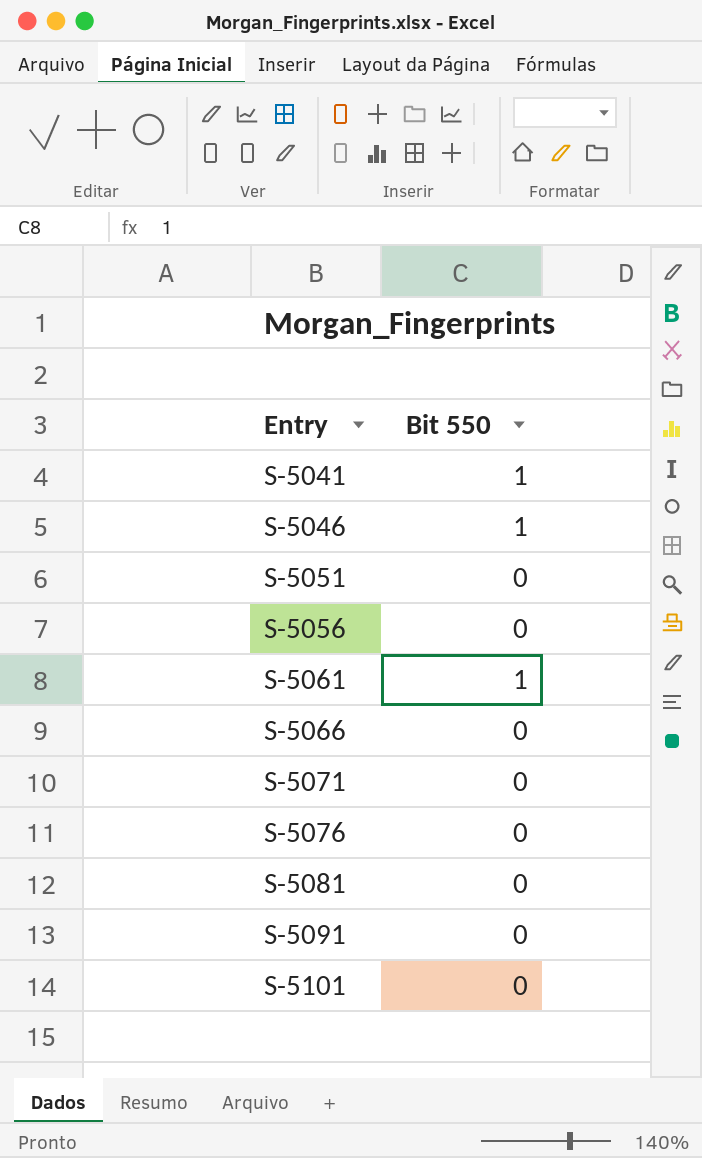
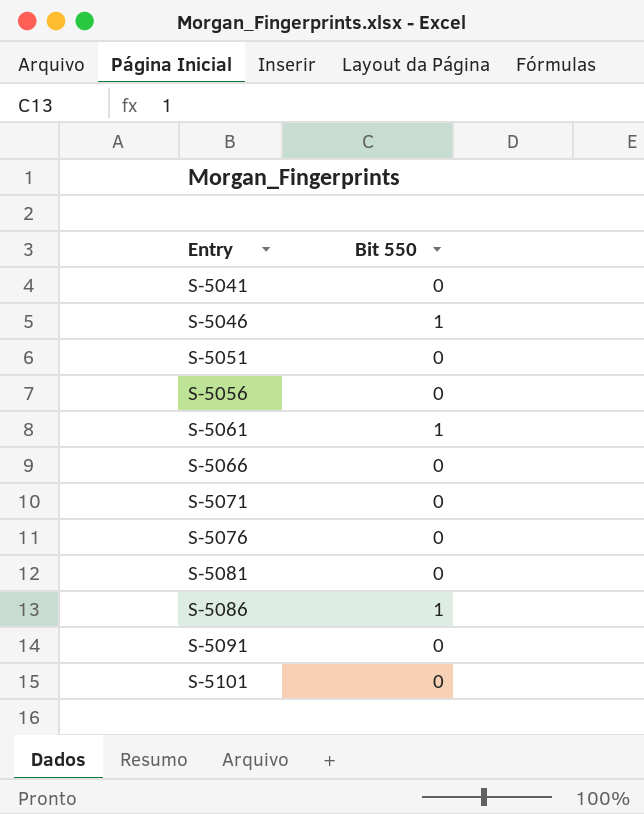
S-5041 | Bit 550: 1 -> 0
row S-5086: none -> 1

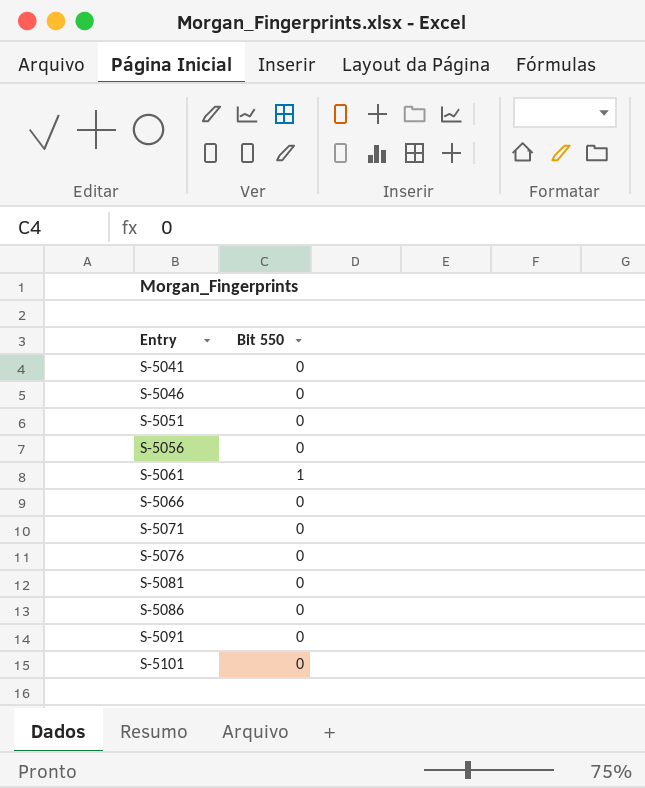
S-5046 | Bit 550: 1 -> 0
S-5086 | Bit 550: 1 -> 0

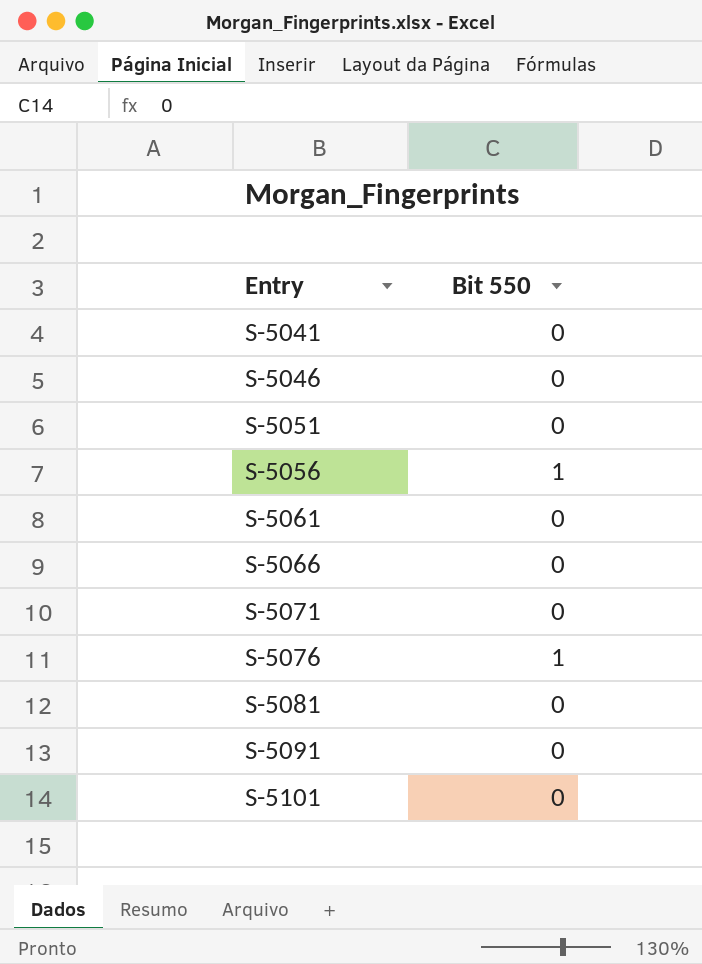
row S-5086: 0 -> none
S-5056 | Bit 550: 0 -> 1
S-5061 | Bit 550: 1 -> 0
S-5076 | Bit 550: 0 -> 1

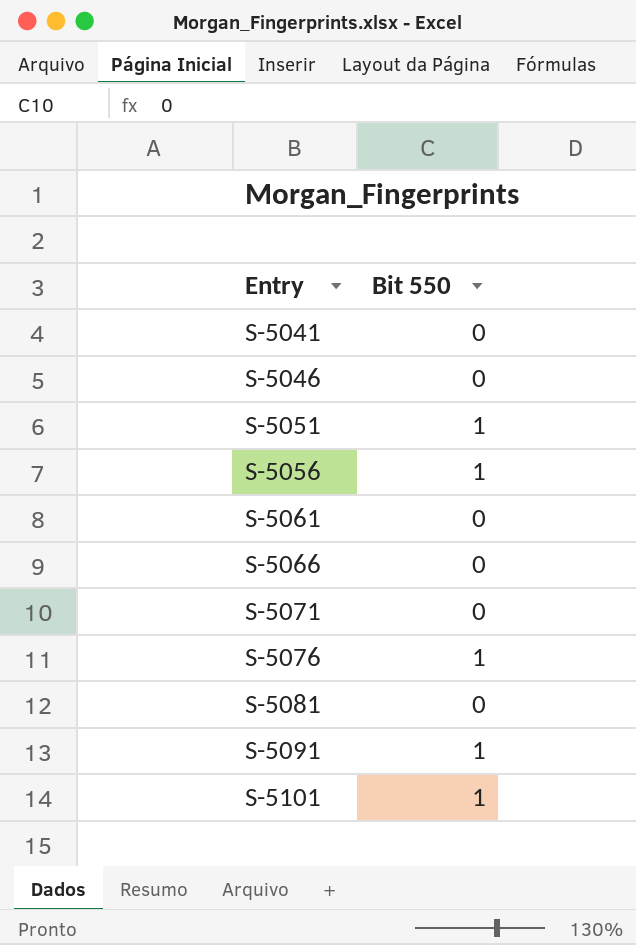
S-5051 | Bit 550: 0 -> 1
S-5091 | Bit 550: 0 -> 1
S-5101 | Bit 550: 0 -> 1

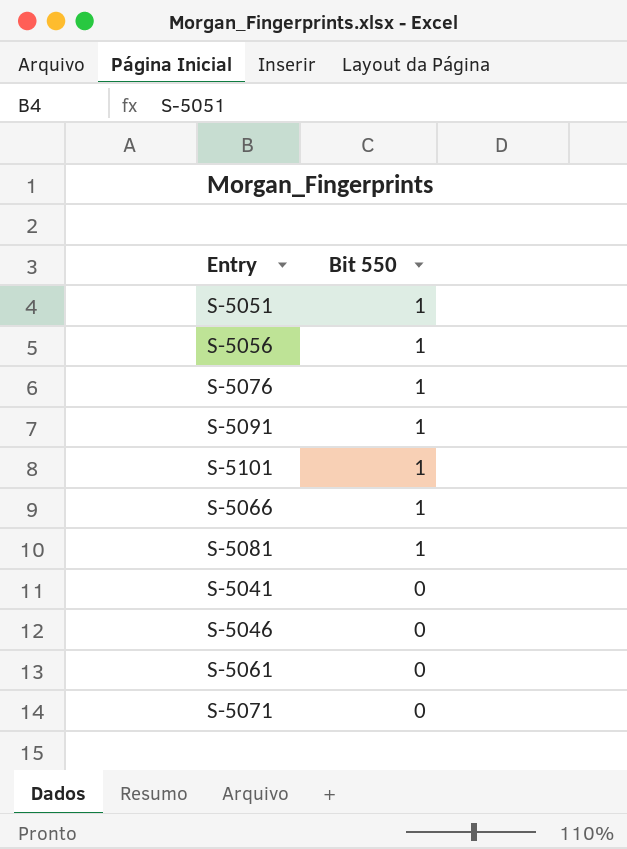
row order: Entry ascending -> Bit 550 descending
S-5066 | Bit 550: 0 -> 1
S-5081 | Bit 550: 0 -> 1

